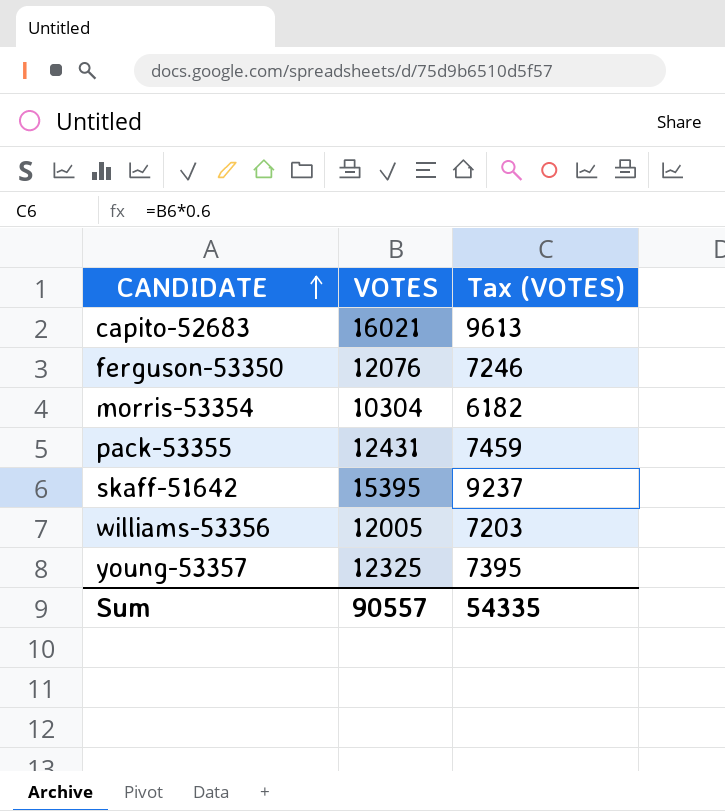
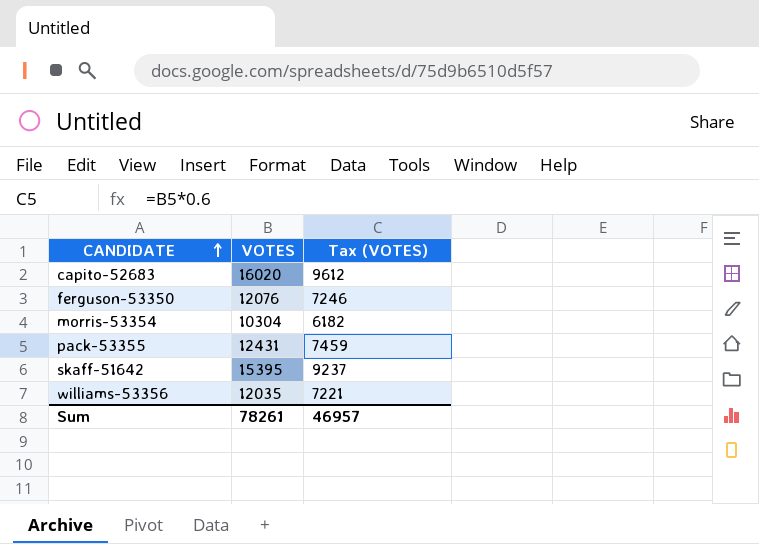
row young-53357: 12325 | 7395 -> none
capito-52683 | VOTES: 16021 -> 16020
capito-52683 | Tax (VOTES): 9613 -> 9612
williams-53356 | VOTES: 12005 -> 12035
williams-53356 | Tax (VOTES): 7203 -> 7221
Sum | VOTES: 90557 -> 78261
Sum | Tax (VOTES): 54335 -> 46957

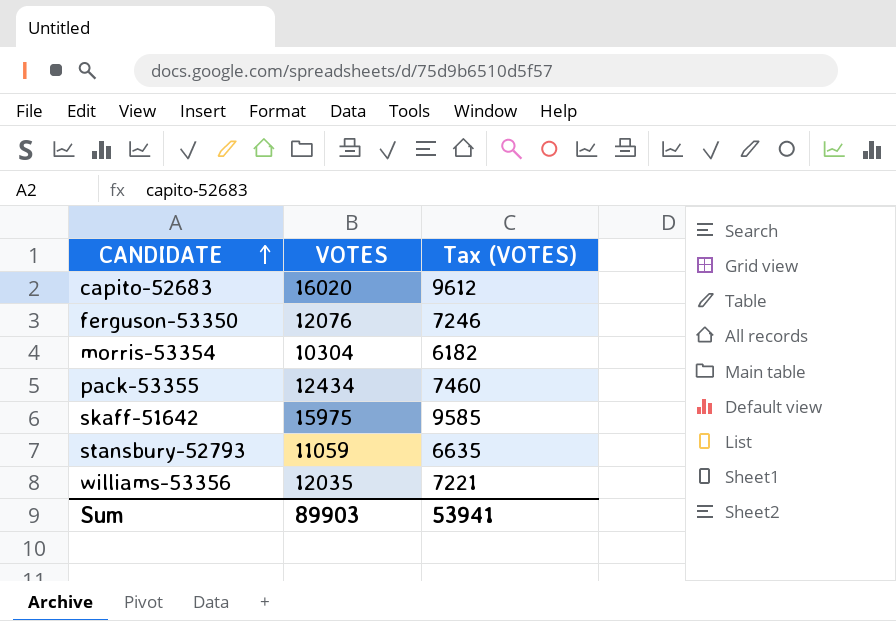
pack-53355 | VOTES: 12431 -> 12434
pack-53355 | Tax (VOTES): 7459 -> 7460
skaff-51642 | VOTES: 15395 -> 15975
skaff-51642 | Tax (VOTES): 9237 -> 9585
row stansbury-52793: none -> 11059 | 6635
Sum | VOTES: 78261 -> 89903
Sum | Tax (VOTES): 46957 -> 53941

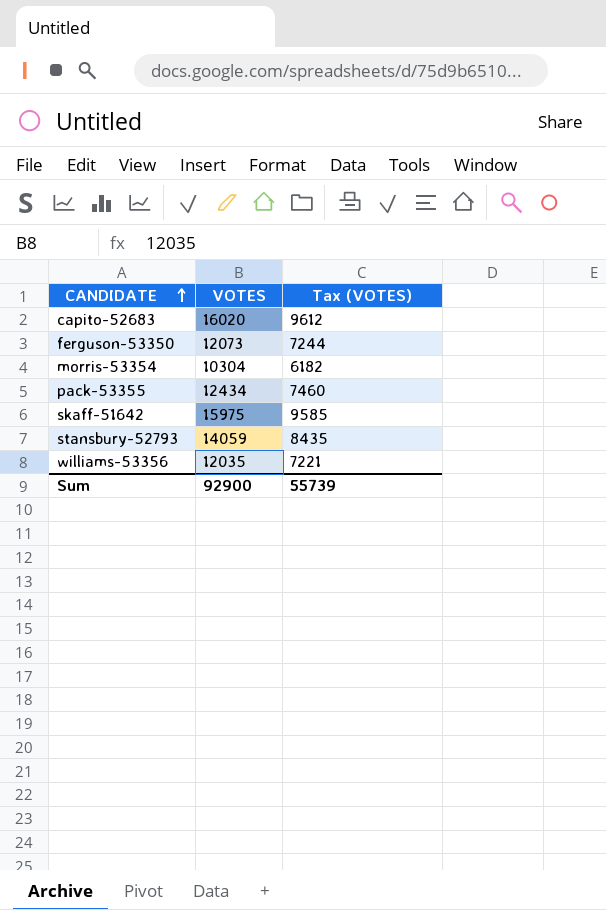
ferguson-53350 | VOTES: 12076 -> 12073
ferguson-53350 | Tax (VOTES): 7246 -> 7244
stansbury-52793 | VOTES: 11059 -> 14059
stansbury-52793 | Tax (VOTES): 6635 -> 8435
Sum | VOTES: 89903 -> 92900
Sum | Tax (VOTES): 53941 -> 55739

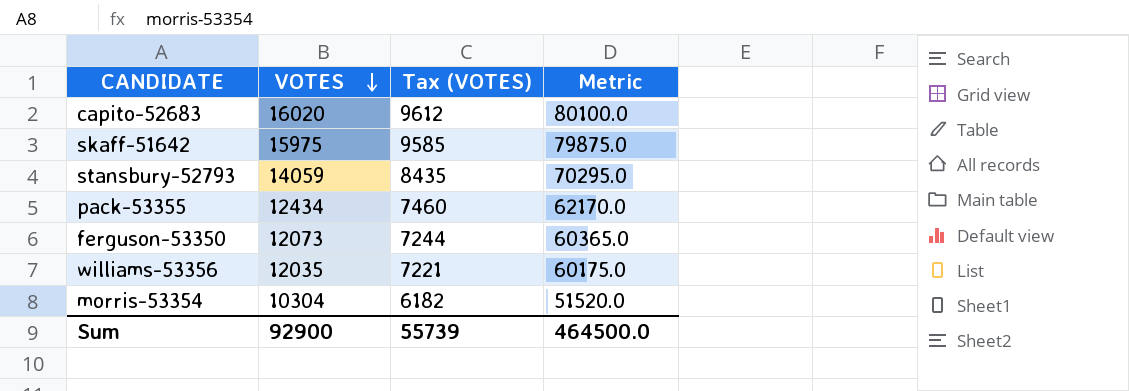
row order: CANDIDATE ascending -> VOTES descending
column Metric | formula: none -> [VOTES] * 5

